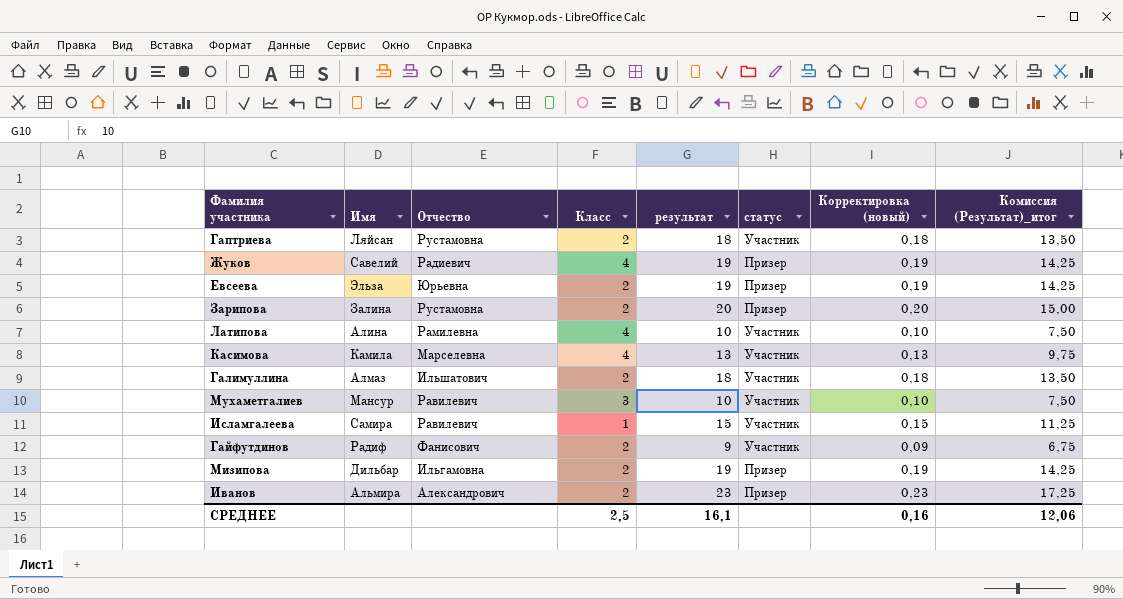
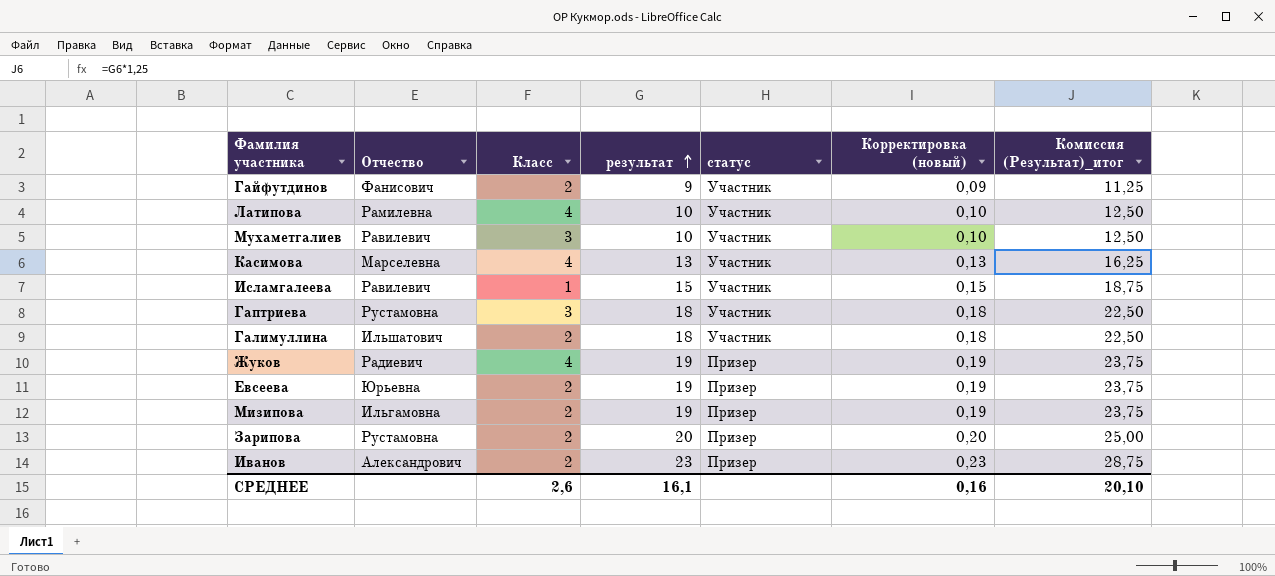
row order: none -> результат ascending
column Имя | position: 2 -> none
column Комиссия (Результат)_итог | formula: [результат] * 0,75 -> [результат] * 1,25
Гаптриева | Класс: 2 -> 3
СРЕДНЕЕ | Класс: 2,5 -> 2,6
СРЕДНЕЕ | Комиссия (Результат)_итог: 12,06 -> 20,10

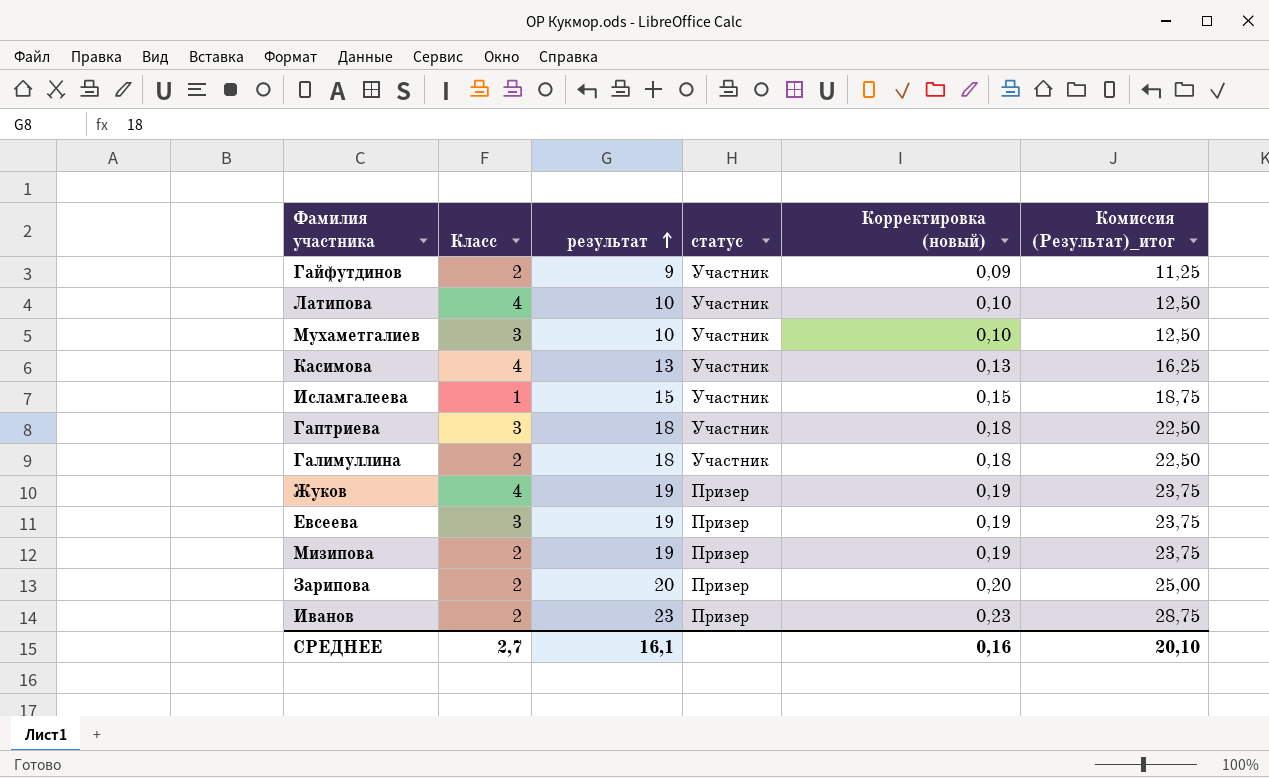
column Отчество | position: 2 -> none
Евсеева | Класс: 2 -> 3
СРЕДНЕЕ | Класс: 2,6 -> 2,7

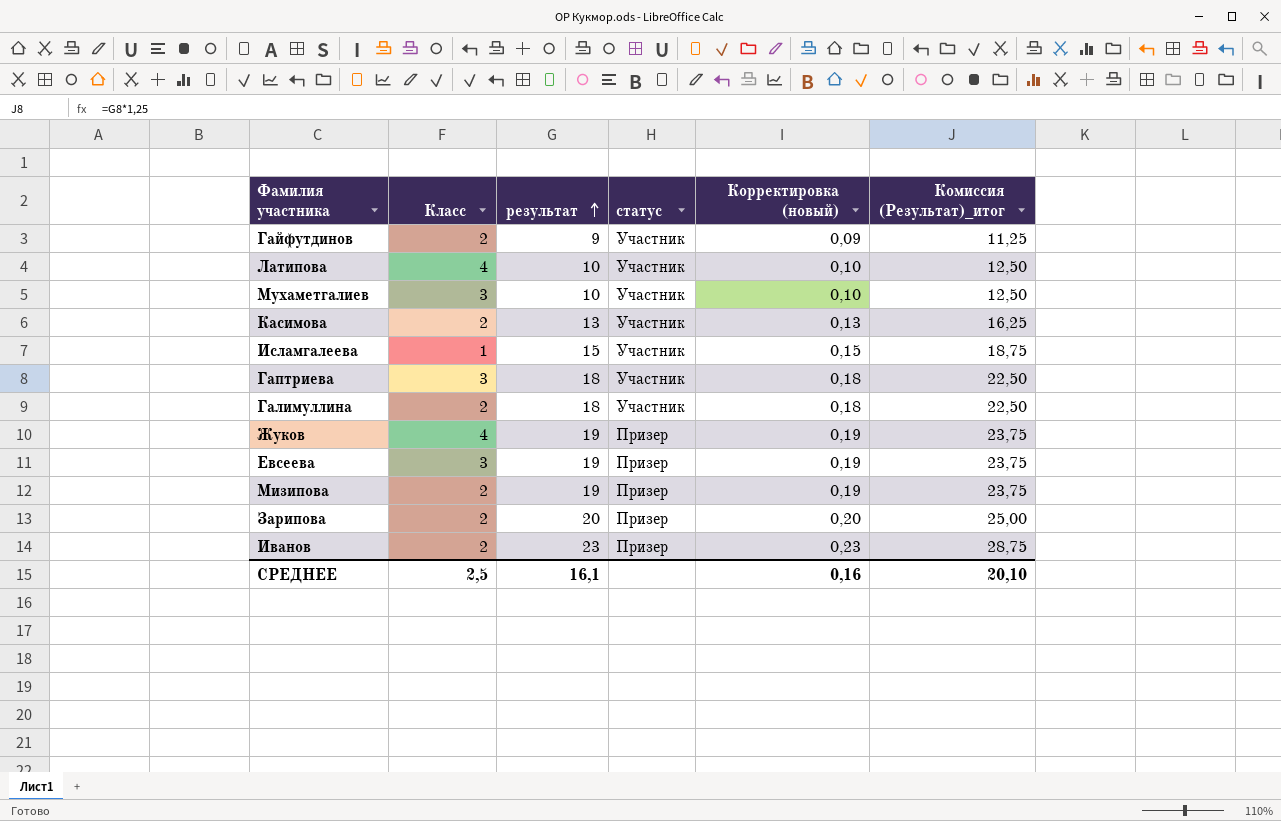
Касимова | Класс: 4 -> 2
СРЕДНЕЕ | Класс: 2,7 -> 2,5

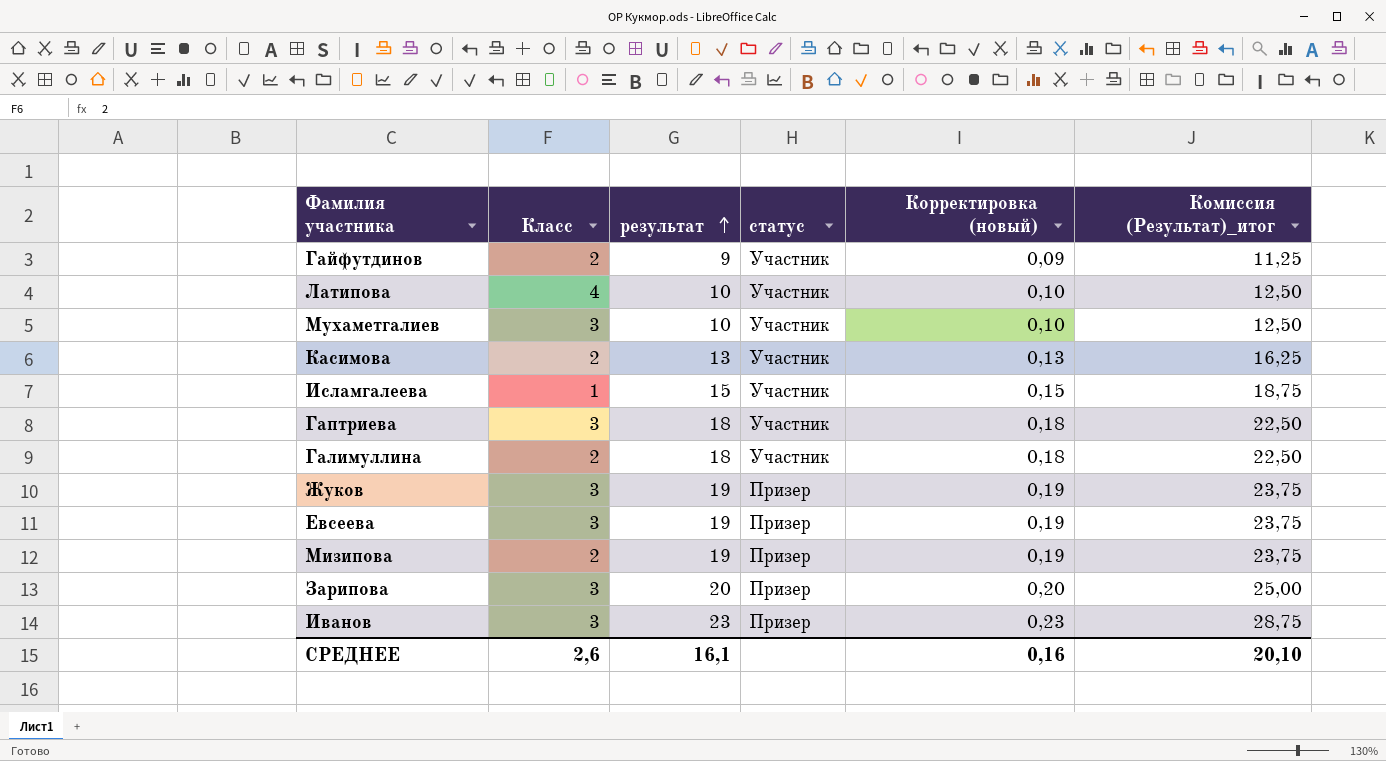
Жуков | Класс: 4 -> 3
Зарипова | Класс: 2 -> 3
Иванов | Класс: 2 -> 3
СРЕДНЕЕ | Класс: 2,5 -> 2,6

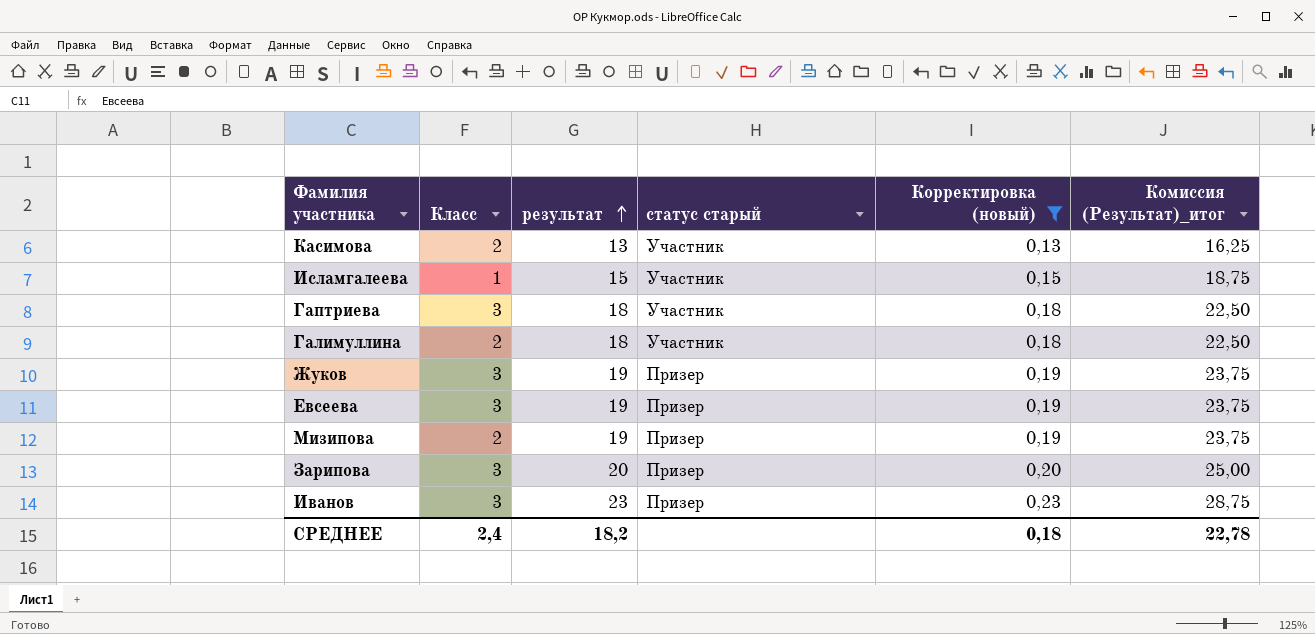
filter: none -> Корректировка (новый) >= 0,13
column name: статус -> статус старый
СРЕДНЕЕ | Класс: 2,6 -> 2,4
СРЕДНЕЕ | результат: 16,1 -> 18,2
СРЕДНЕЕ | Корректировка (новый): 0,16 -> 0,18
СРЕДНЕЕ | Комиссия (Результат)_итог: 20,10 -> 22,78

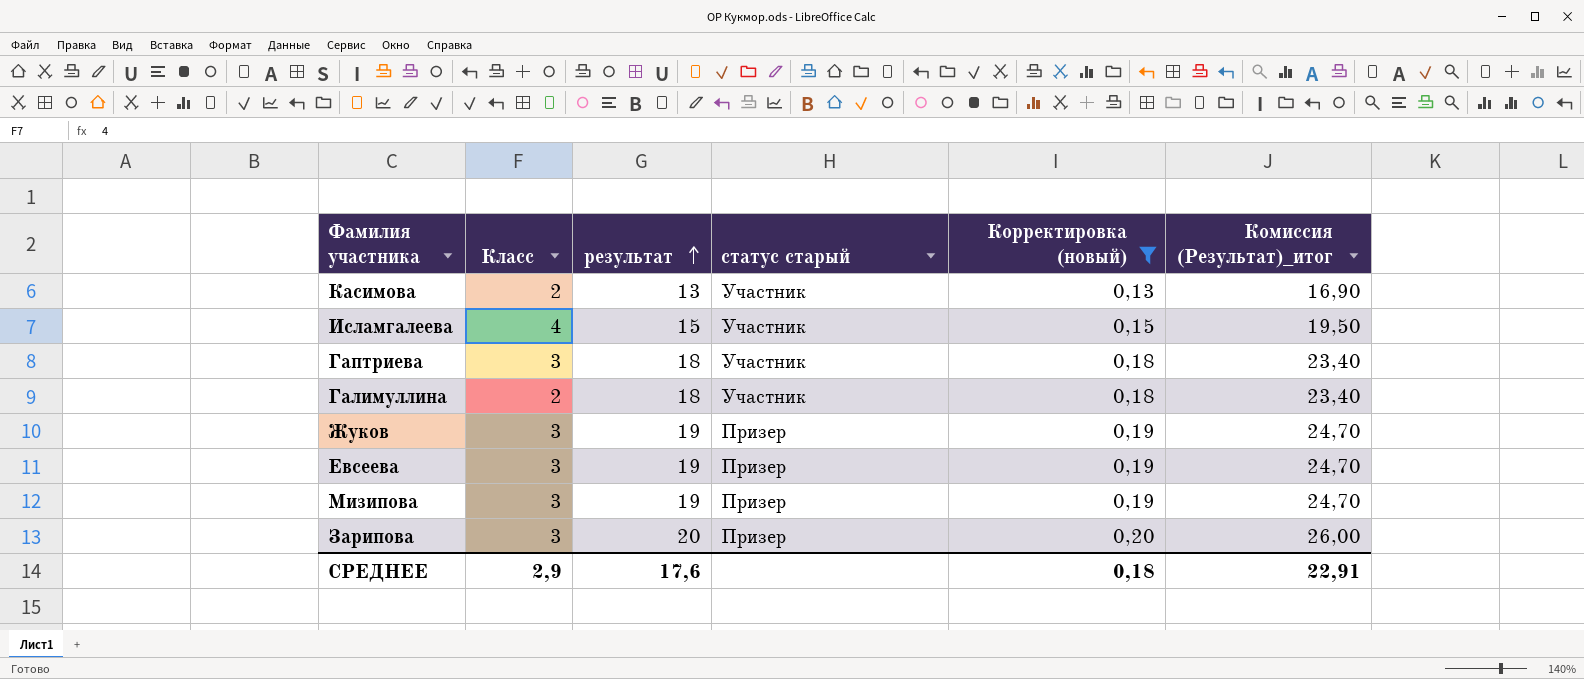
column Комиссия (Результат)_итог | formula: [результат] * 1,25 -> [результат] * 1,3
row Иванов: 3 | 23 | Призер | 0,23 | 28,75 -> none
Исламгалеева | Класс: 1 -> 4
Мизипова | Класс: 2 -> 3
СРЕДНЕЕ | Класс: 2,4 -> 2,9
СРЕДНЕЕ | результат: 18,2 -> 17,6
СРЕДНЕЕ | Комиссия (Результат)_итог: 22,78 -> 22,91

